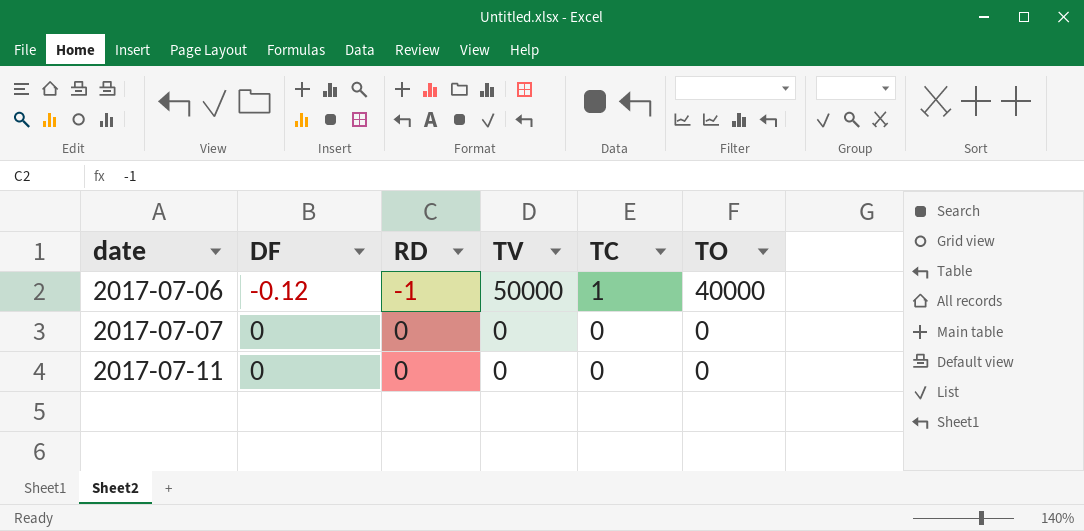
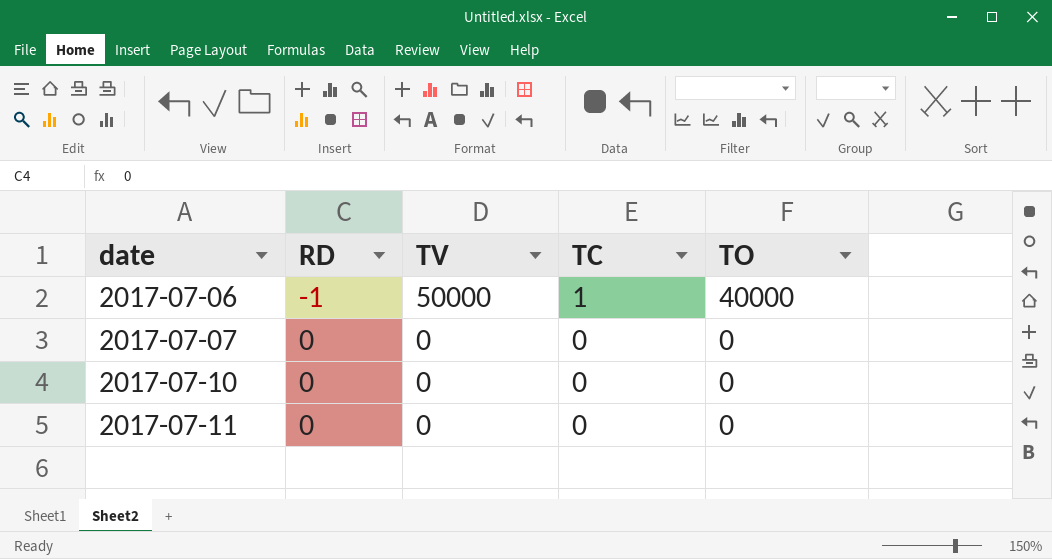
column DF | position: 2 -> none
row 2017-07-10: none -> 0 | 0 | 0 | 0

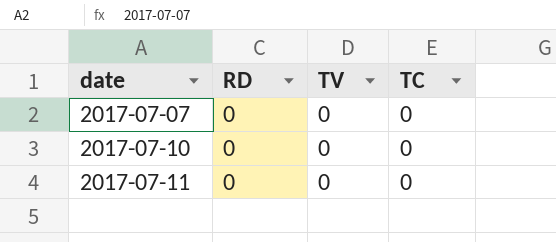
column TO | position: 5 -> none
row 2017-07-06: -1 | 50000 | 1 | 40000 -> none

